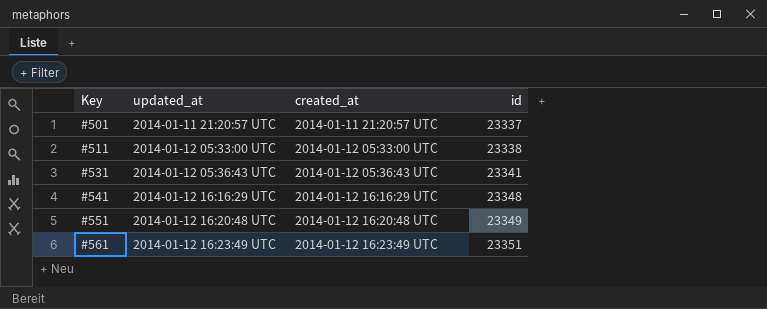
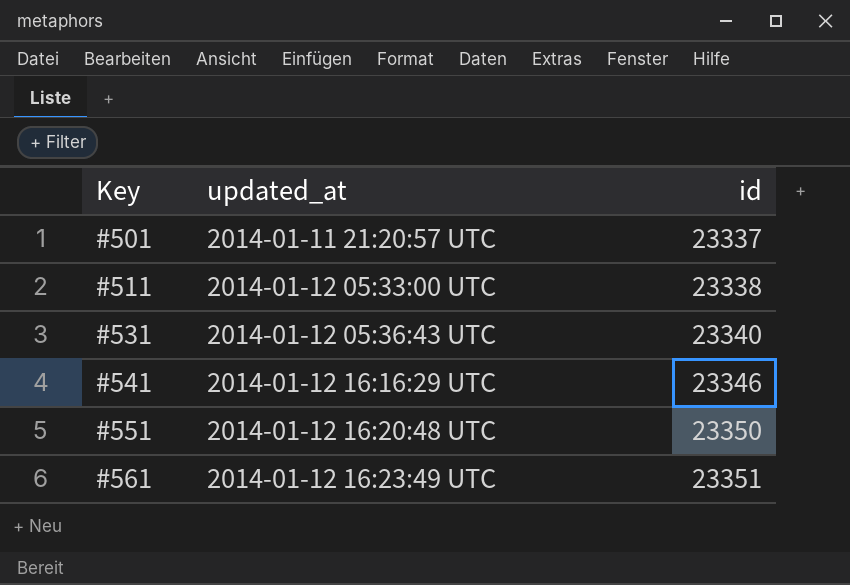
column created_at | position: 3 -> none
#531 | id: 23341 -> 23340
#541 | id: 23348 -> 23346
#551 | id: 23349 -> 23350

